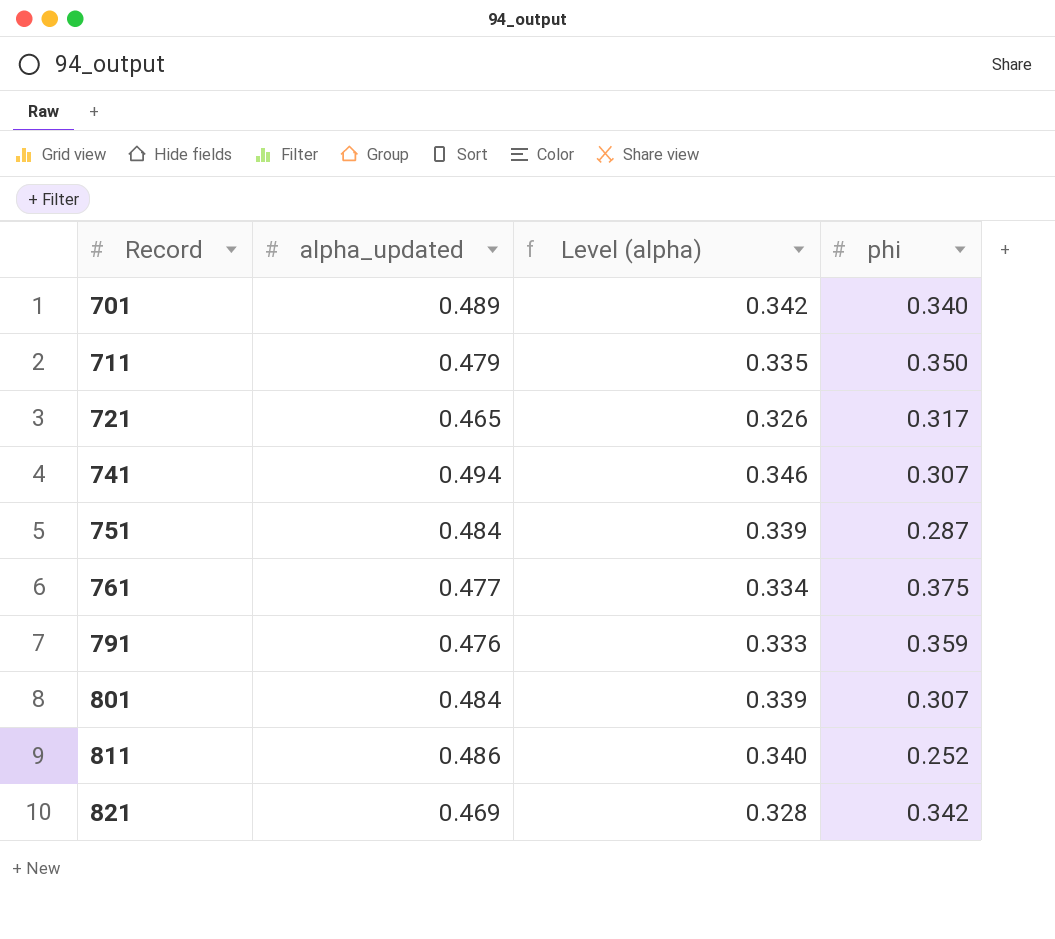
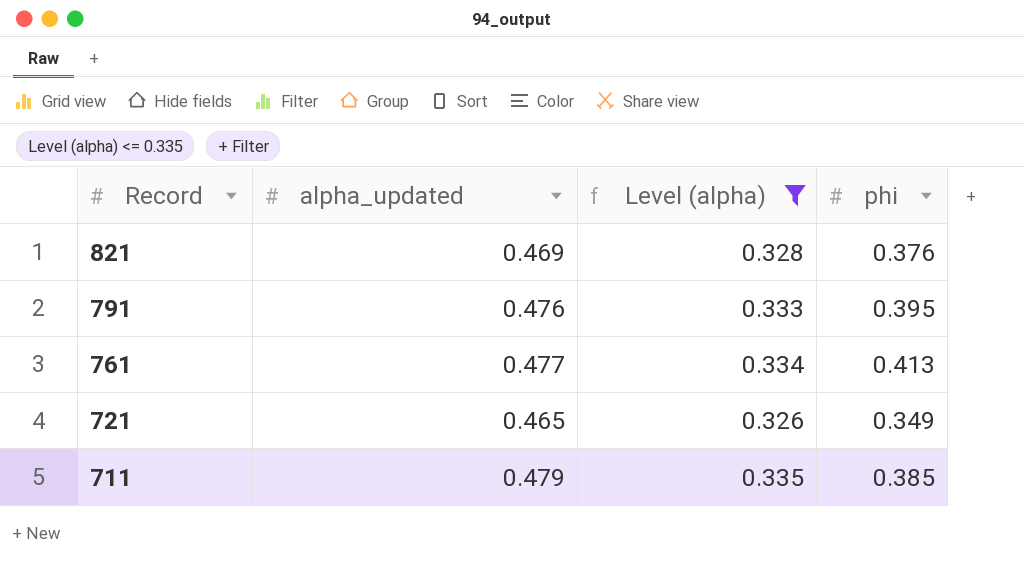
filter: none -> Level (alpha) <= 0.335
row order: Record ascending -> Record descending
821 | phi: 0.342 -> 0.376
791 | phi: 0.359 -> 0.395
761 | phi: 0.375 -> 0.413
721 | phi: 0.317 -> 0.349
711 | phi: 0.350 -> 0.385

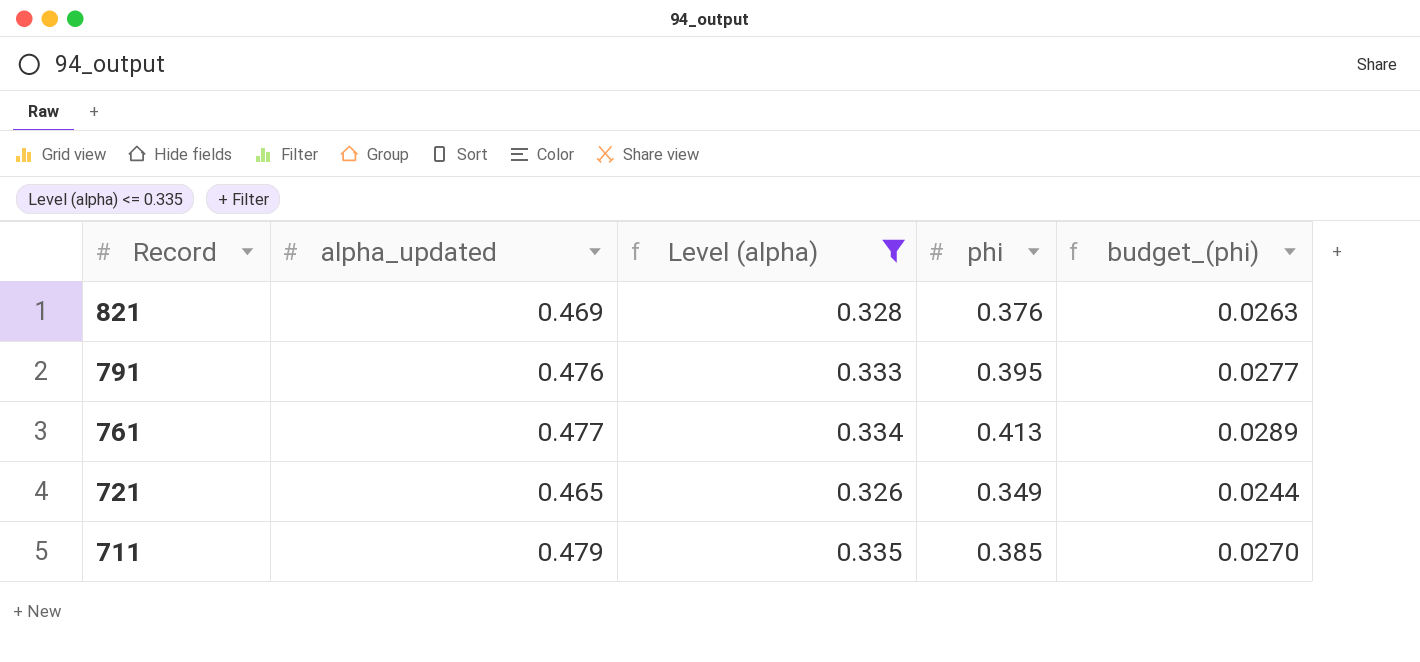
column budget_(phi) | formula: none -> [phi] * 0.07

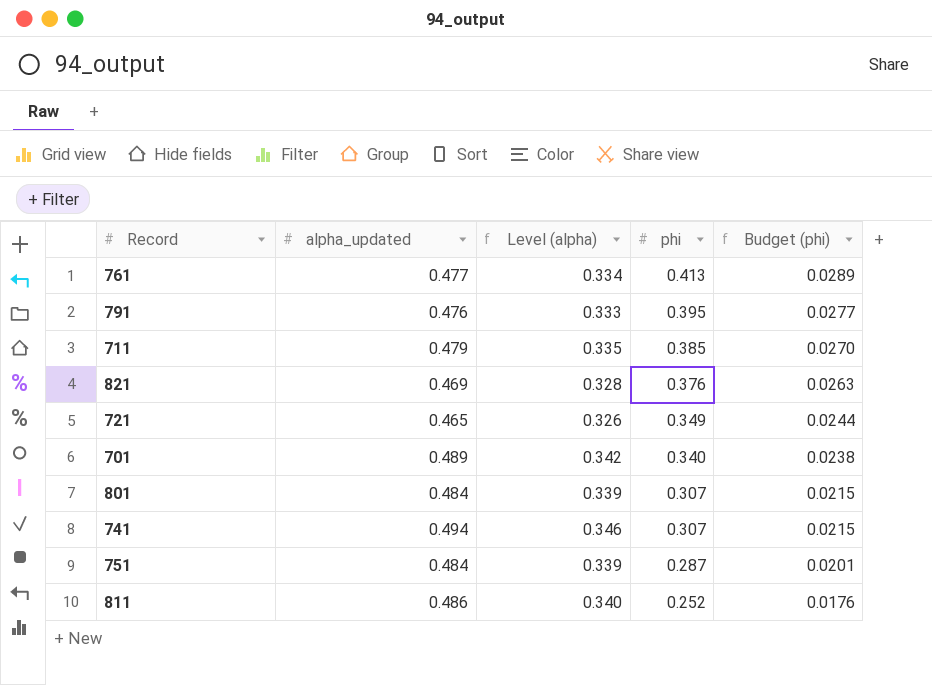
filter: Level (alpha) <= 0.335 -> none
row order: Record descending -> phi descending
column name: budget_(phi) -> Budget (phi)

